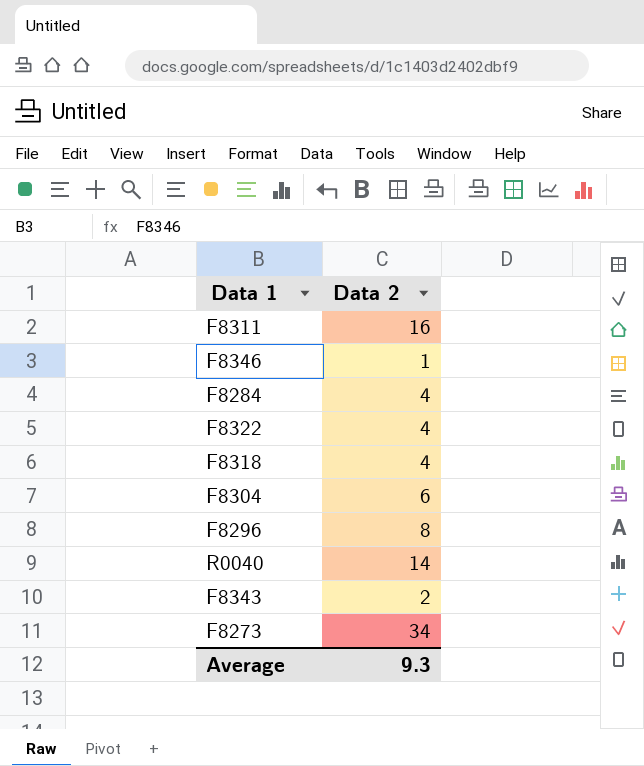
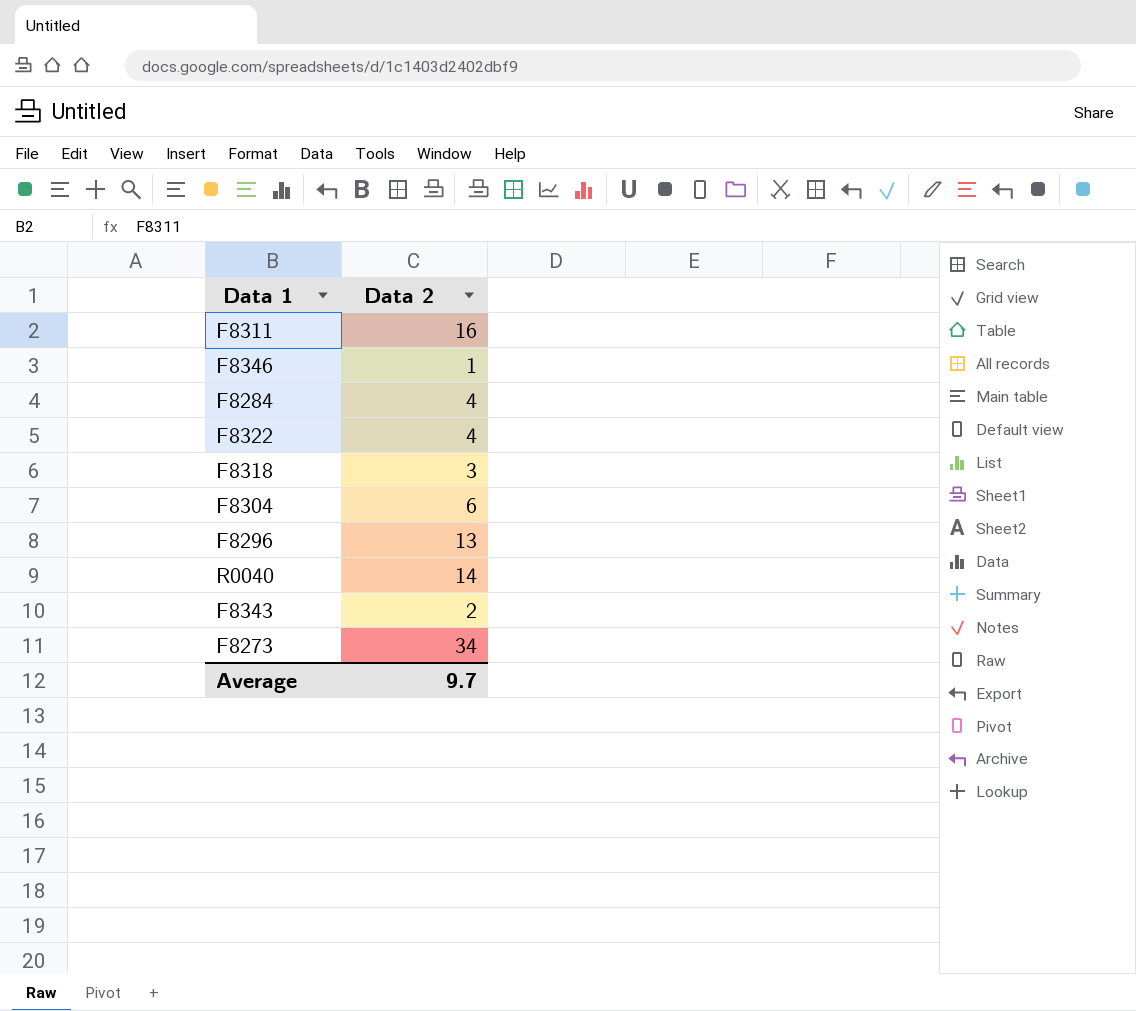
F8318 | Data 2: 4 -> 3
F8296 | Data 2: 8 -> 13
Average | Data 2: 9.3 -> 9.7

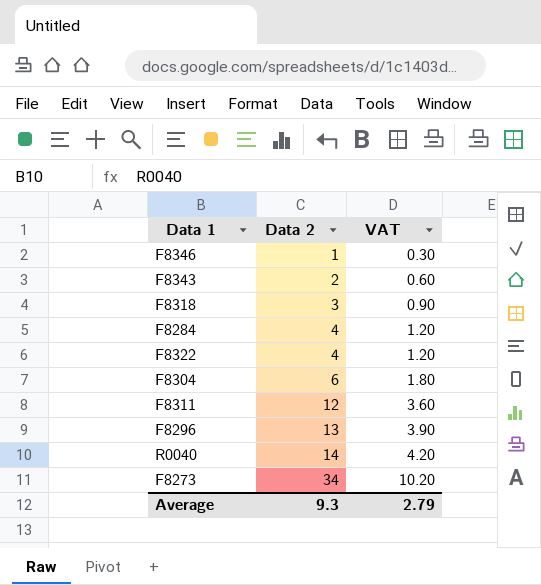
row order: none -> Data 2 ascending
column VAT | formula: none -> [Data 2] * 0.3
F8311 | Data 2: 16 -> 12
Average | Data 2: 9.7 -> 9.3

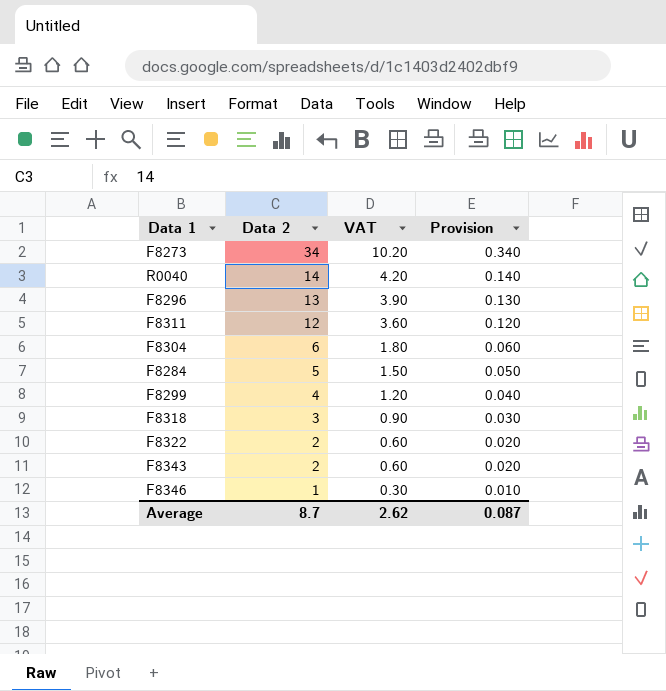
row order: Data 2 ascending -> Data 2 descending
column Provision | formula: none -> [Data 2] * 0.01
F8284 | Data 2: 4 -> 5
F8284 | VAT: 1.20 -> 1.50
row F8299: none -> 4 | 1.20 | 0.040
F8322 | Data 2: 4 -> 2
F8322 | VAT: 1.20 -> 0.60
Average | Data 2: 9.3 -> 8.7
Average | VAT: 2.79 -> 2.62

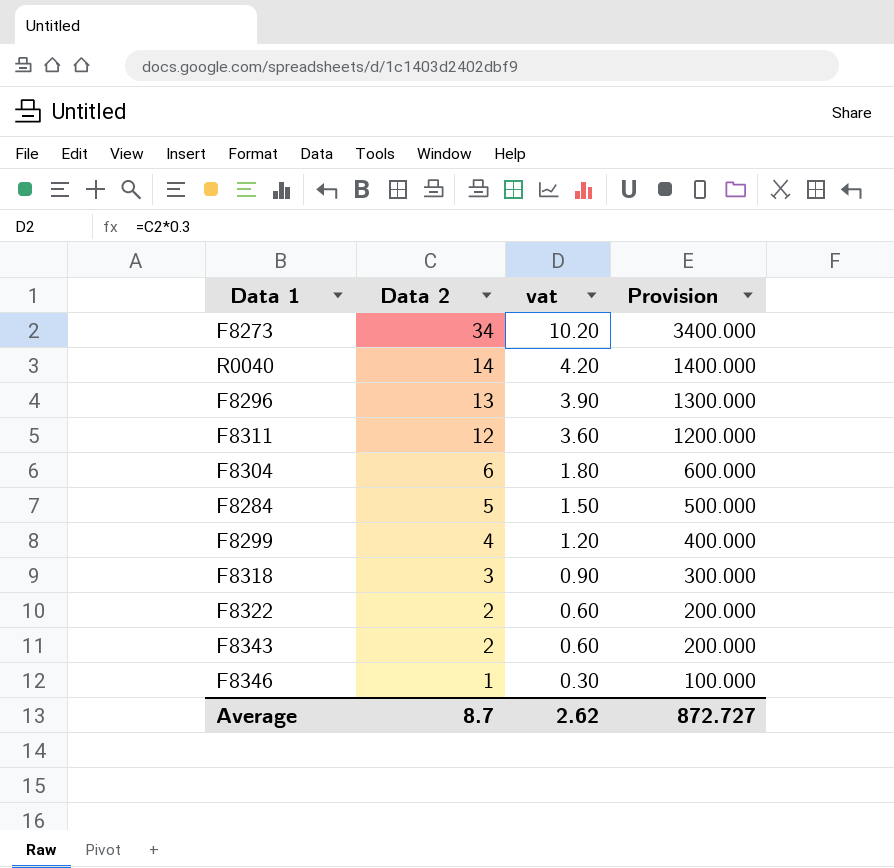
column name: VAT -> vat
column Provision | formula: [Data 2] * 0.01 -> [Data 2] * 100
Average | Provision: 0.087 -> 872.727

